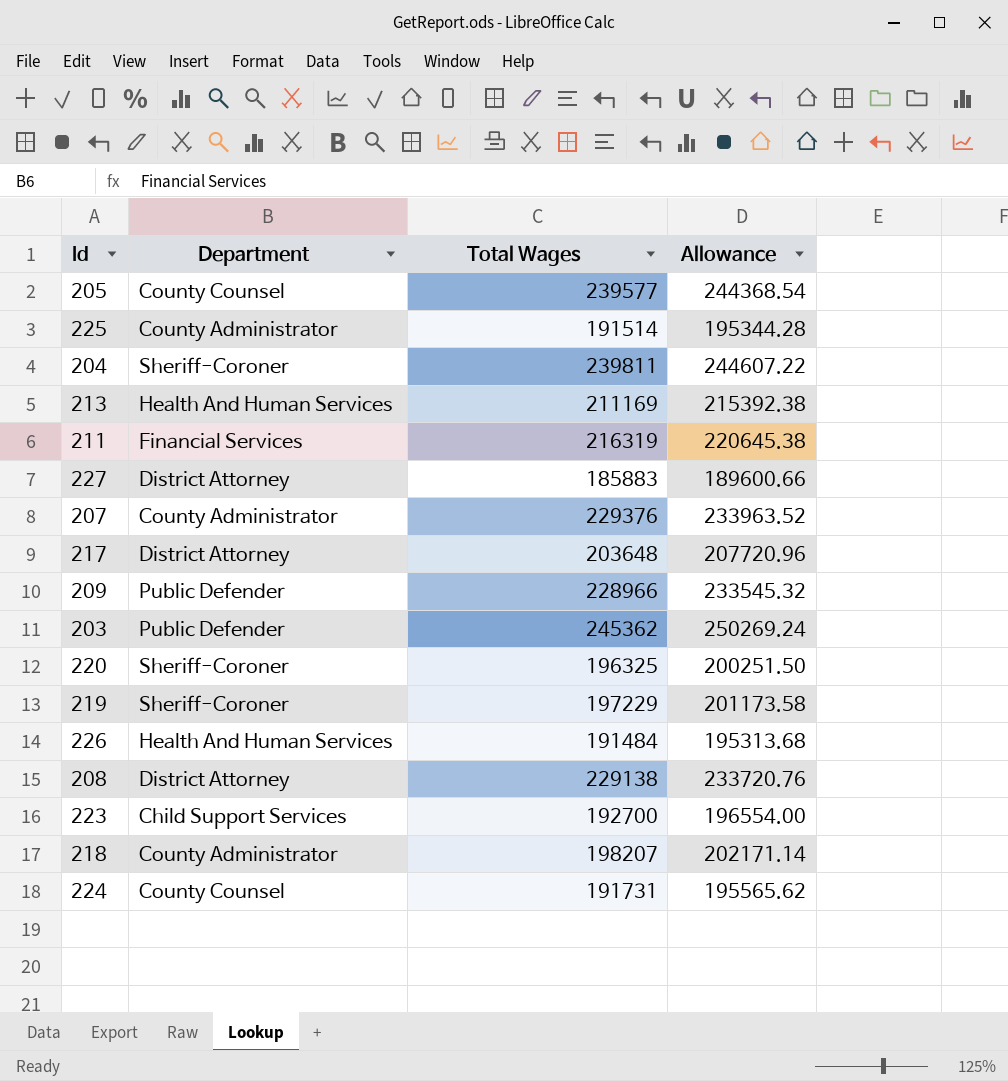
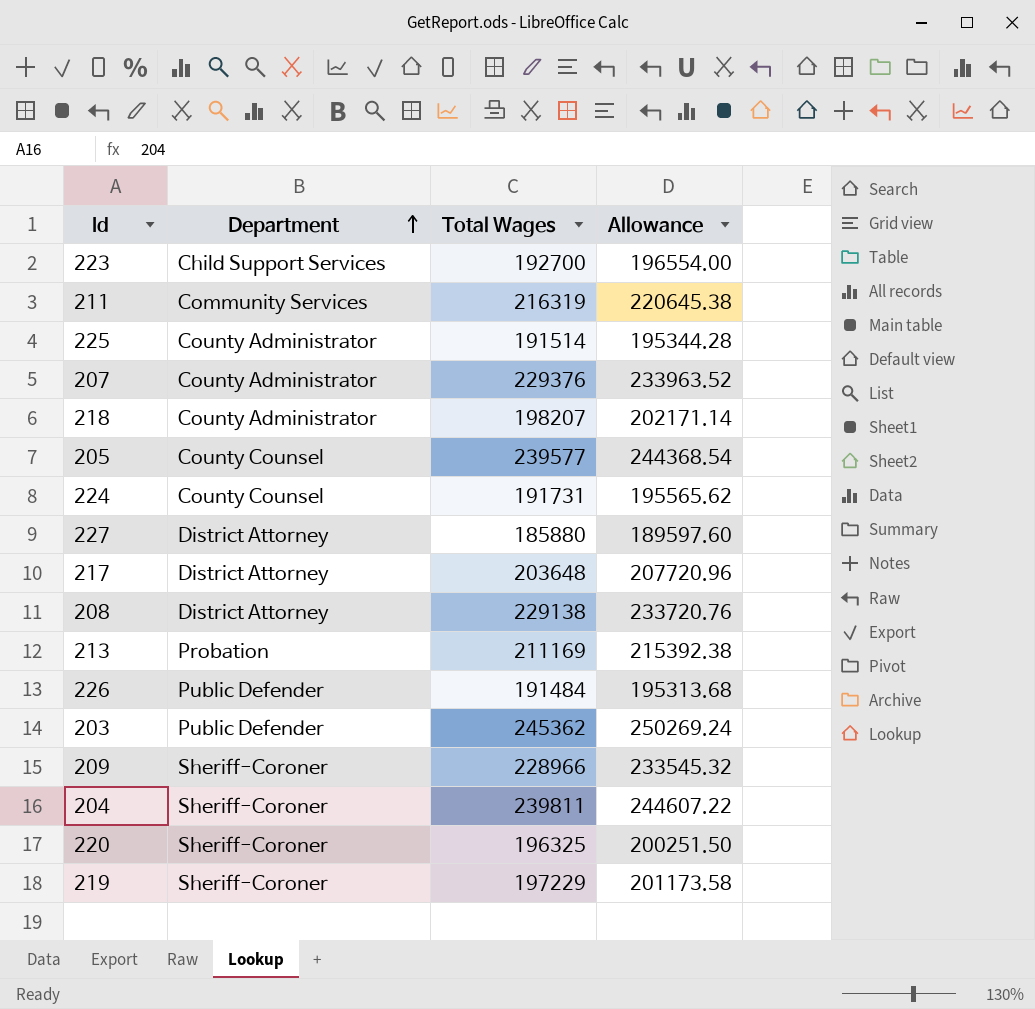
row order: none -> Department ascending
211 | Department: Financial Services -> Community Services
227 | Total Wages: 185883 -> 185880
227 | Allowance: 189600.66 -> 189597.60
213 | Department: Health And Human Services -> Probation
226 | Department: Health And Human Services -> Public Defender
209 | Department: Public Defender -> Sheriff-Coroner

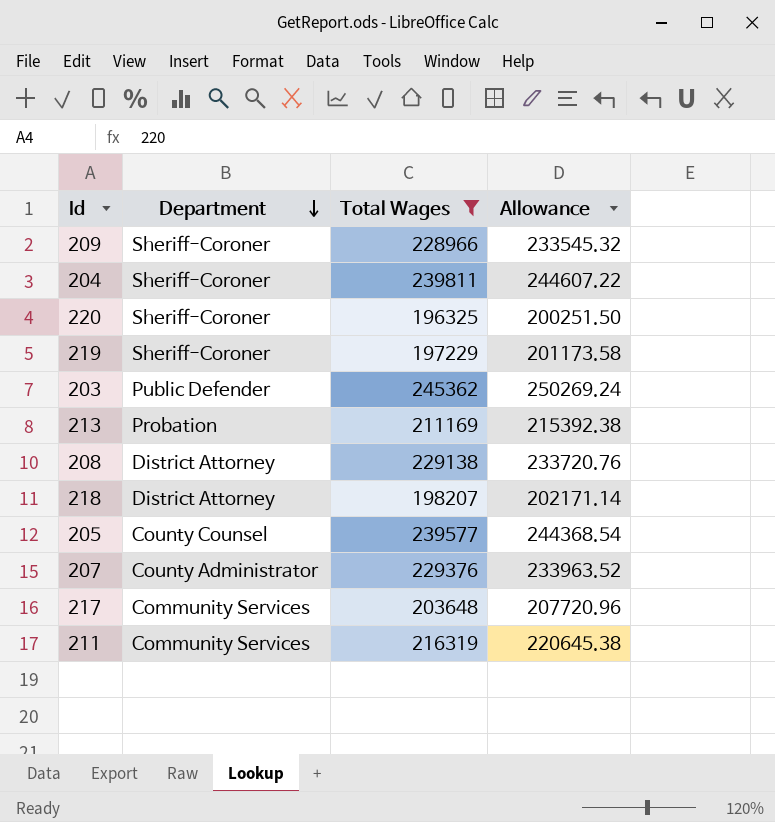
filter: none -> Total Wages >= 196325
row order: Department ascending -> Department descending
218 | Department: County Administrator -> District Attorney
217 | Department: District Attorney -> Community Services

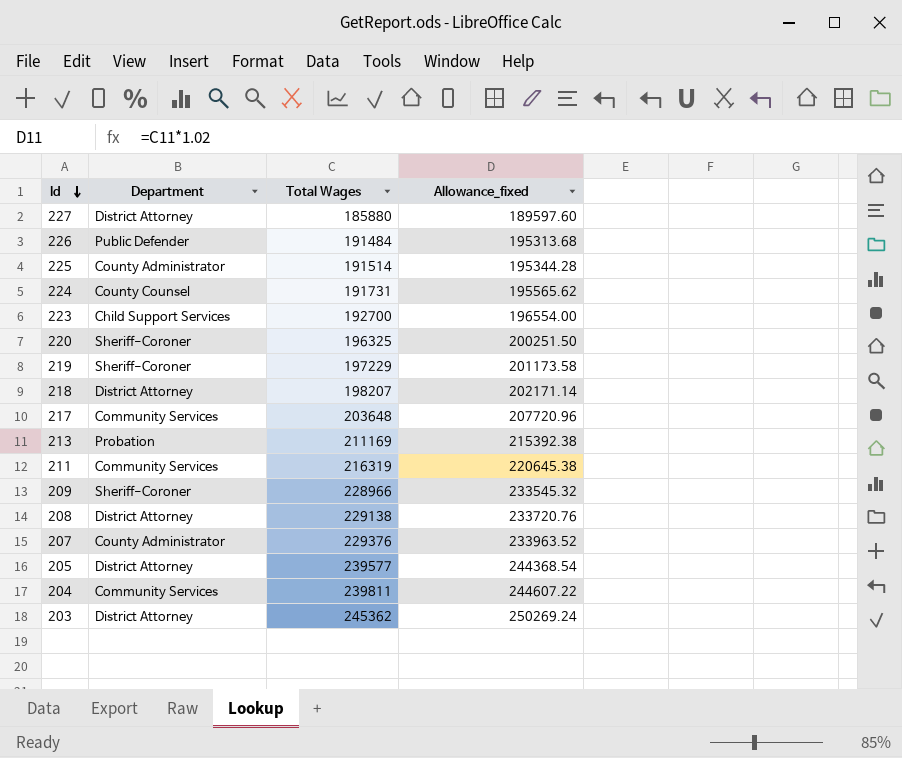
filter: Total Wages >= 196325 -> none
row order: Department descending -> Id descending
column name: Allowance -> Allowance_fixed
205 | Department: County Counsel -> District Attorney
204 | Department: Sheriff-Coroner -> Community Services
203 | Department: Public Defender -> District Attorney

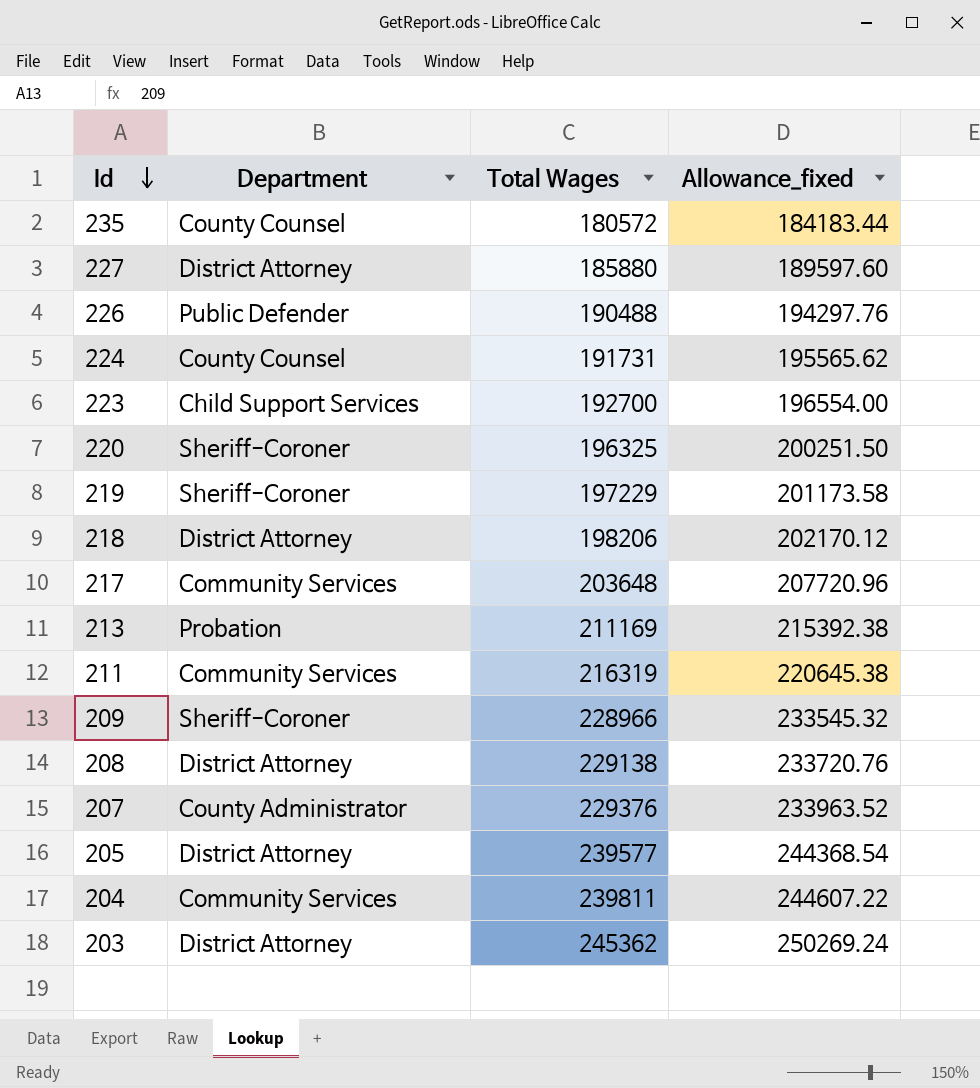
row 225: County Administrator | 191514 | 195344.28 -> none
row 235: none -> County Counsel | 180572 | 184183.44
226 | Total Wages: 191484 -> 190488
226 | Allowance_fixed: 195313.68 -> 194297.76
218 | Total Wages: 198207 -> 198206
218 | Allowance_fixed: 202171.14 -> 202170.12

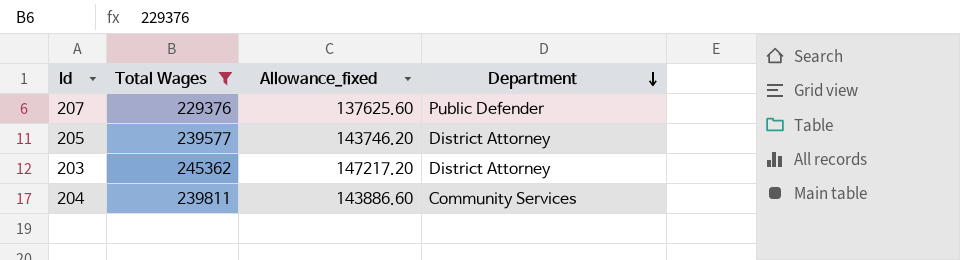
filter: none -> Total Wages >= 229376
row order: Id descending -> Department descending
column Allowance_fixed | formula: [Total Wages] * 1.02 -> [Total Wages] * 0.6
column Department | position: 2 -> 4
207 | Department: County Administrator -> Public Defender

